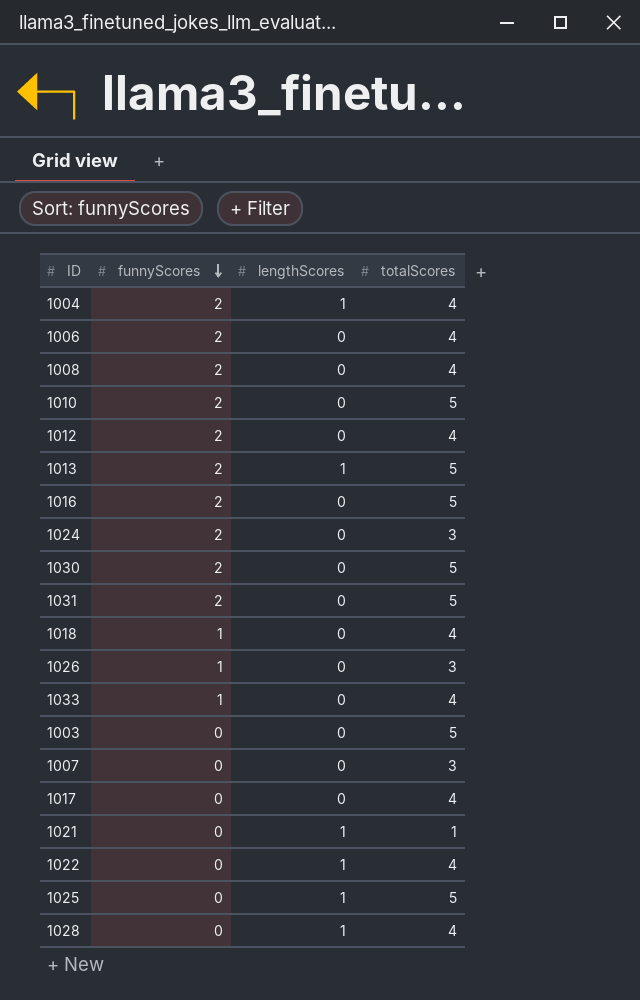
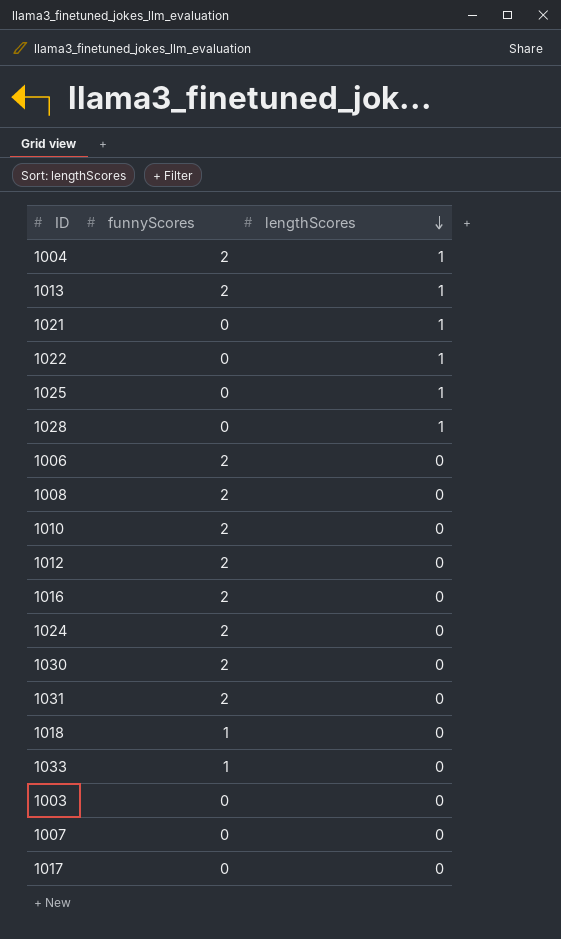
row order: funnyScores descending -> lengthScores descending
column totalScores | position: 4 -> none
row 1026: 1 | 0 | 3 -> none

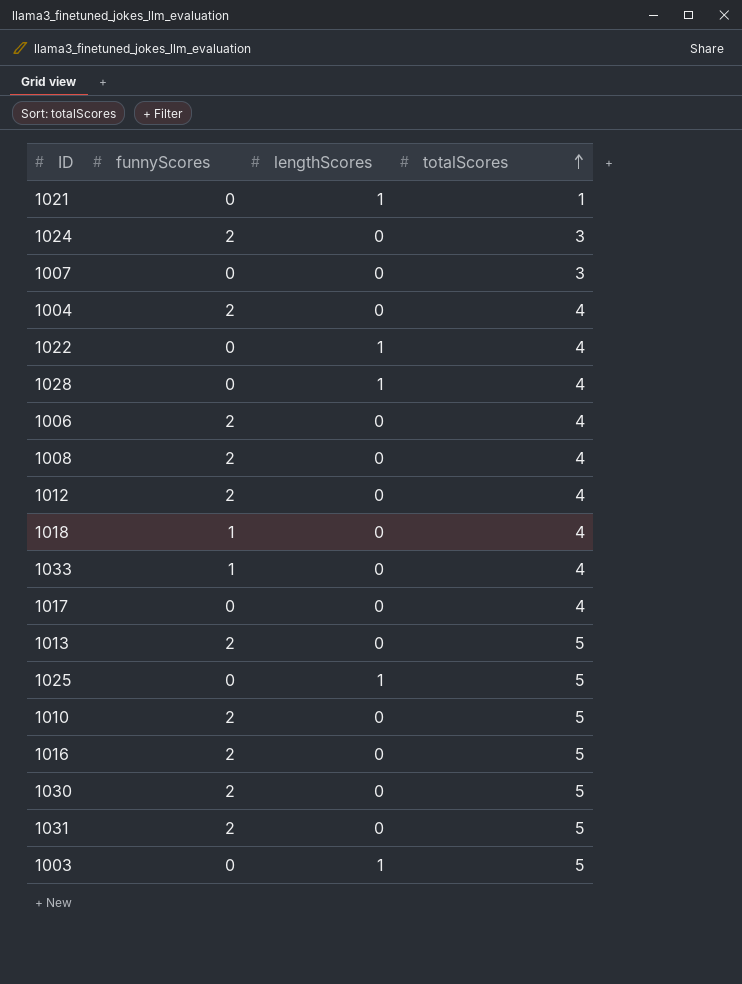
row order: lengthScores descending -> totalScores ascending
column totalScores | position: none -> 4
1004 | lengthScores: 1 -> 0
1013 | lengthScores: 1 -> 0
1003 | lengthScores: 0 -> 1

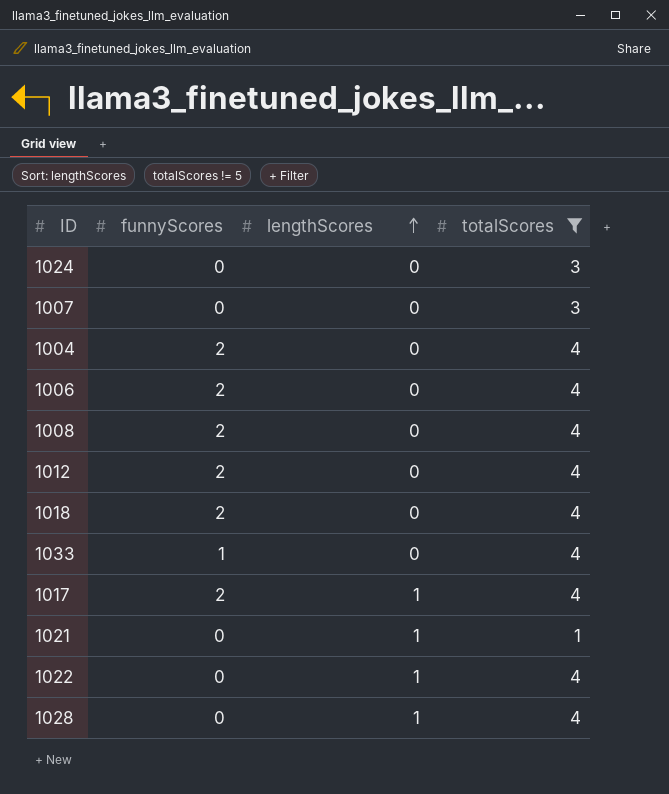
filter: none -> totalScores != 5
row order: totalScores ascending -> lengthScores ascending
1024 | funnyScores: 2 -> 0
1018 | funnyScores: 1 -> 2
1017 | funnyScores: 0 -> 2
1017 | lengthScores: 0 -> 1

